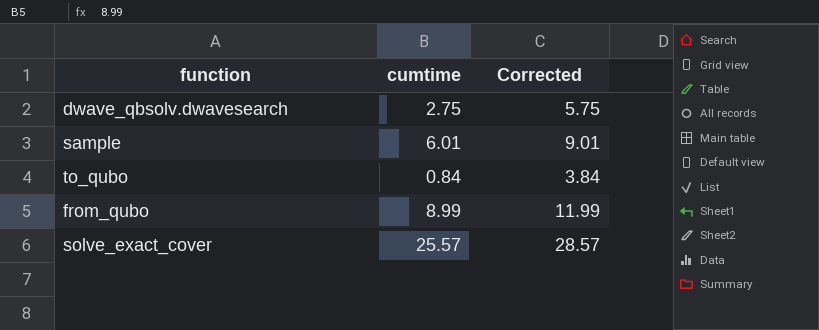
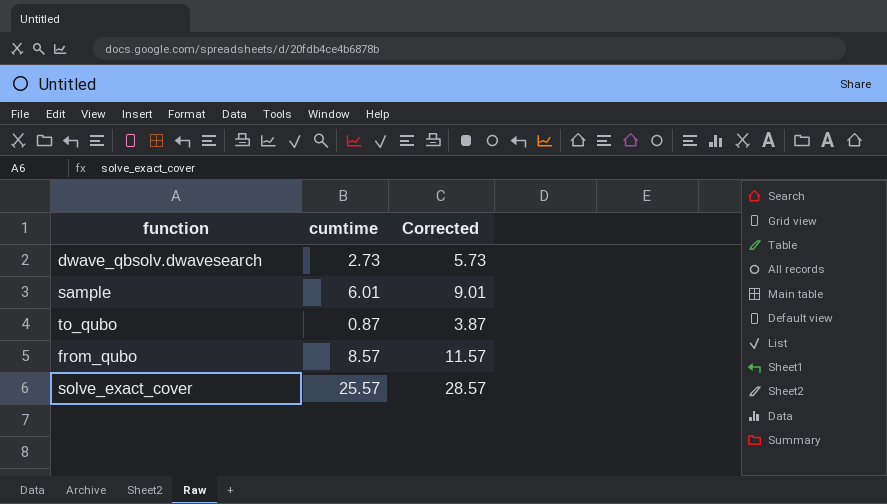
dwave_qbsolv.dwavesearch | cumtime: 2.75 -> 2.73
dwave_qbsolv.dwavesearch | Corrected: 5.75 -> 5.73
to_qubo | cumtime: 0.84 -> 0.87
to_qubo | Corrected: 3.84 -> 3.87
from_qubo | cumtime: 8.99 -> 8.57
from_qubo | Corrected: 11.99 -> 11.57

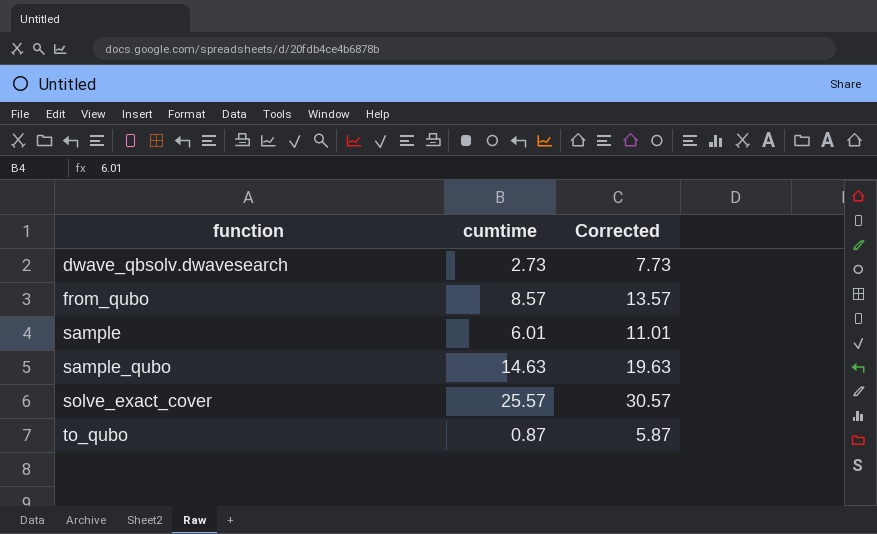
row order: none -> function ascending
column Corrected | formula: [cumtime] + 3 -> [cumtime] + 5
row sample_qubo: none -> 14.63 | 19.63

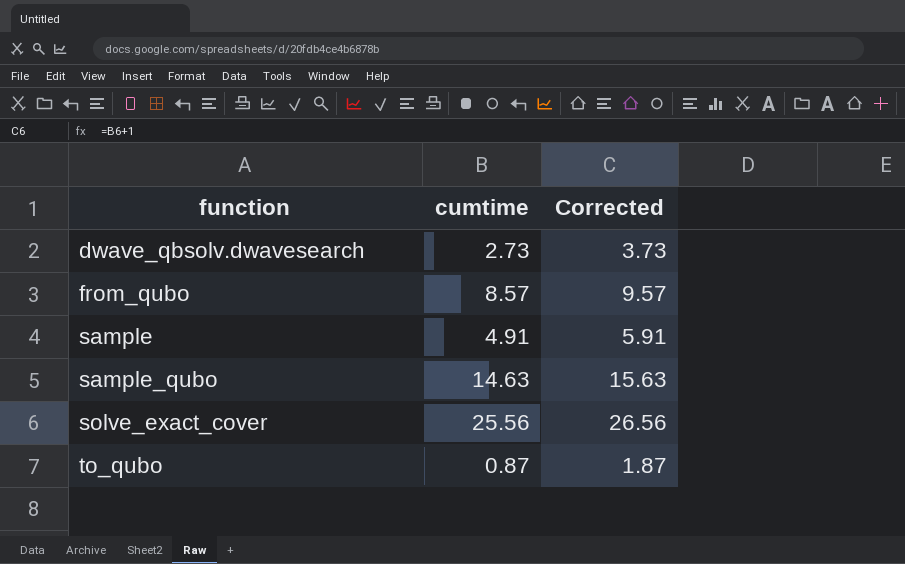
column Corrected | formula: [cumtime] + 5 -> [cumtime] + 1
sample | cumtime: 6.01 -> 4.91
solve_exact_cover | cumtime: 25.57 -> 25.56

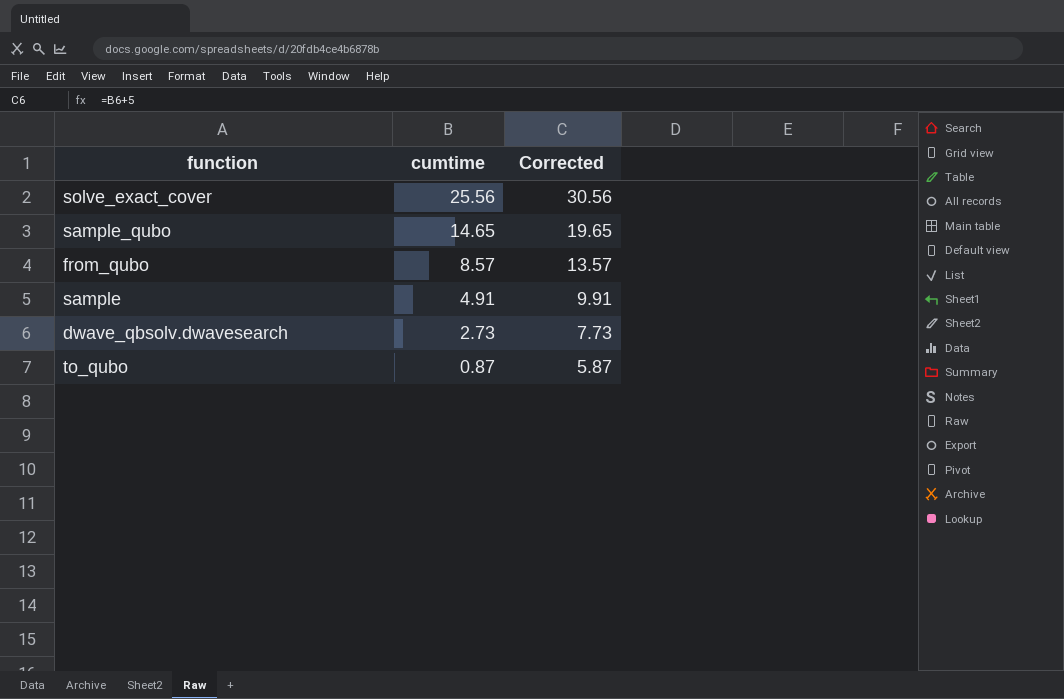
row order: function ascending -> cumtime descending
column Corrected | formula: [cumtime] + 1 -> [cumtime] + 5
sample_qubo | cumtime: 14.63 -> 14.65

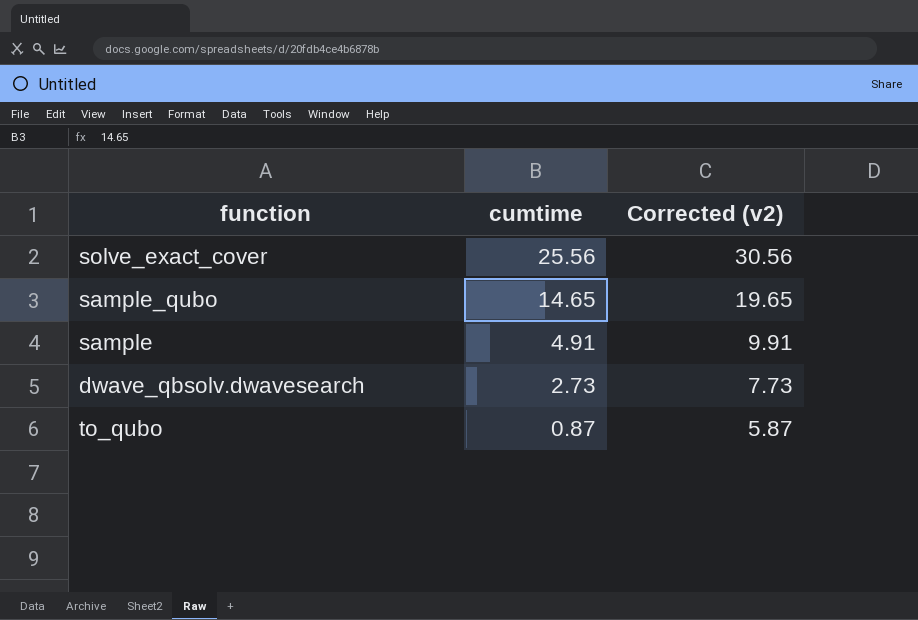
column name: Corrected -> Corrected (v2)
row from_qubo: 8.57 | 13.57 -> none

